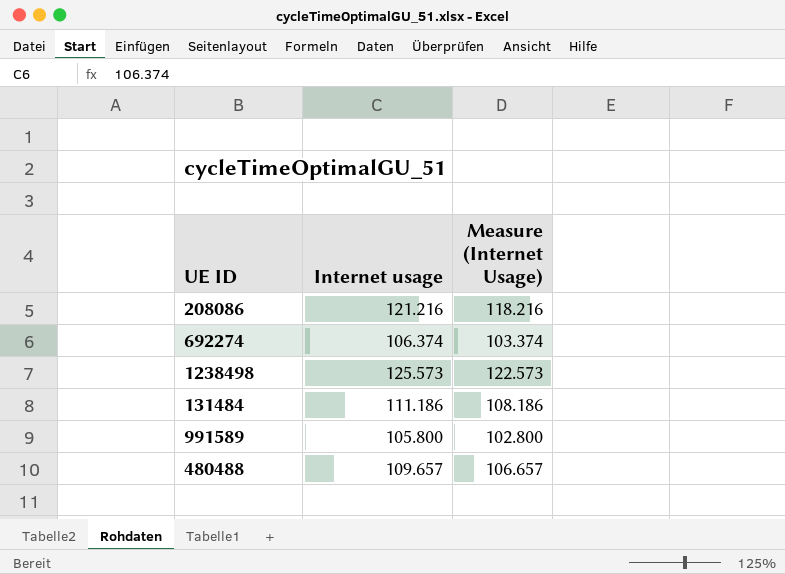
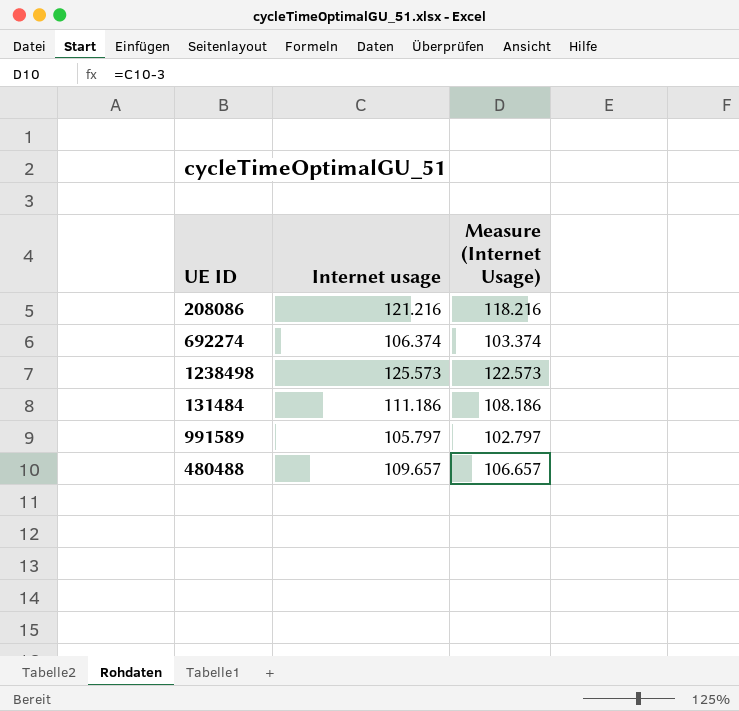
991589 | Internet usage: 105.800 -> 105.797
991589 | Measure (Internet Usage): 102.800 -> 102.797

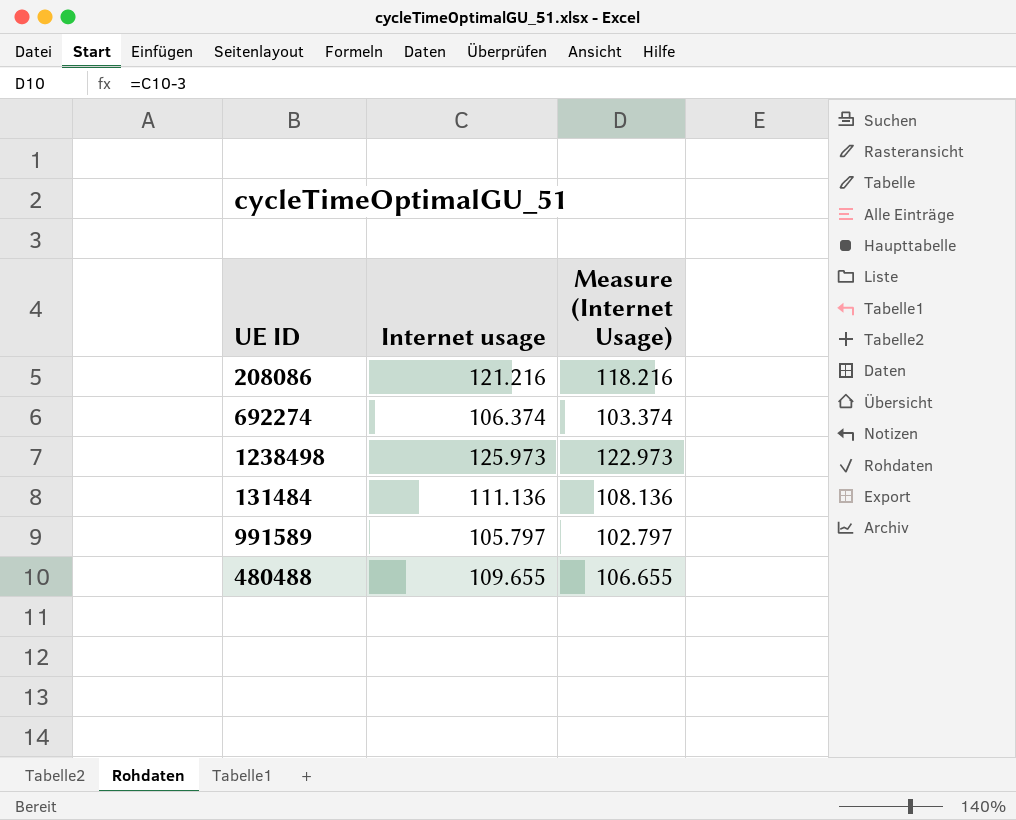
1238498 | Internet usage: 125.573 -> 125.973
1238498 | Measure (Internet Usage): 122.573 -> 122.973
131484 | Internet usage: 111.186 -> 111.136
131484 | Measure (Internet Usage): 108.186 -> 108.136
480488 | Internet usage: 109.657 -> 109.655
480488 | Measure (Internet Usage): 106.657 -> 106.655

